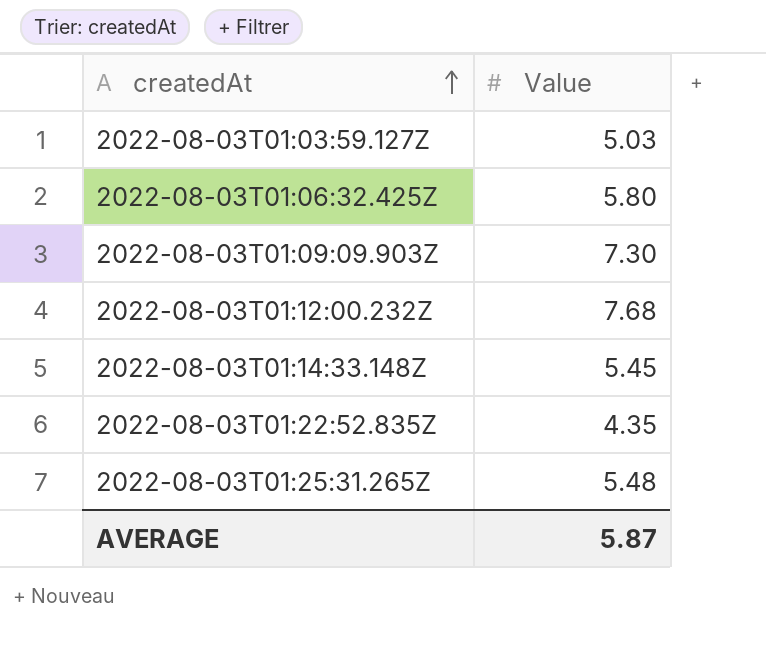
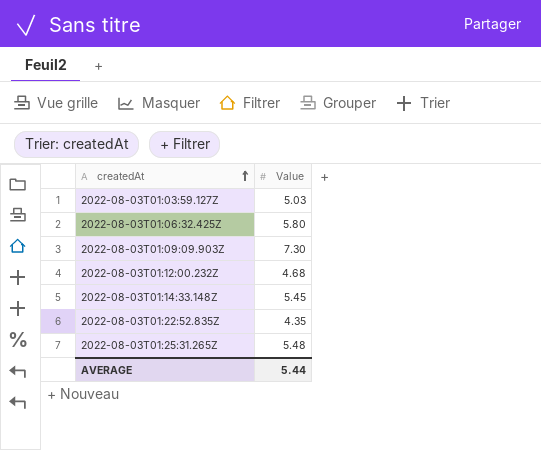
2022-08-03T01:12:00.232Z | Value: 7.68 -> 4.68
AVERAGE | Value: 5.87 -> 5.44

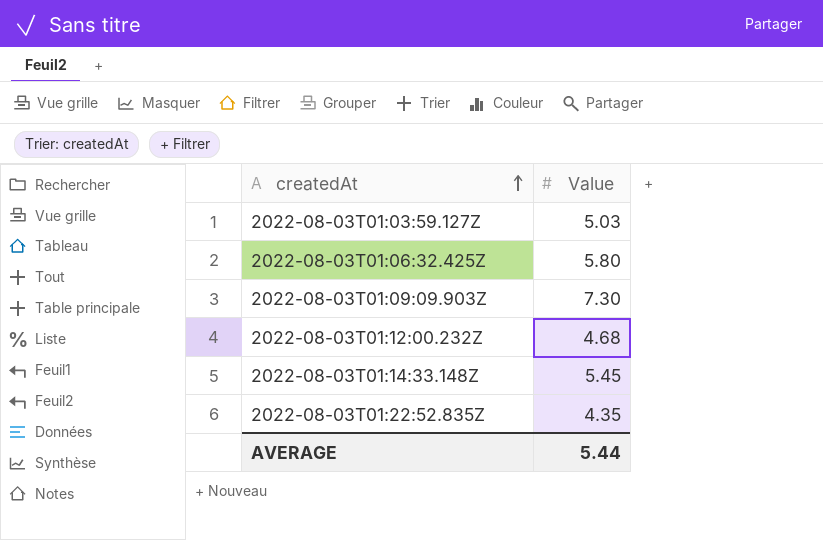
row 2022-08-03T01:25:31.265Z: 5.48 -> none

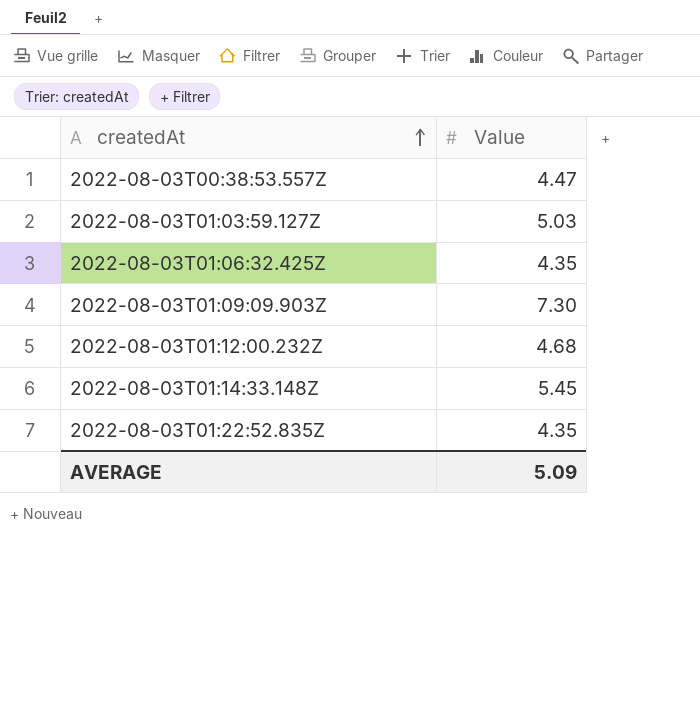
row 2022-08-03T00:38:53.557Z: none -> 4.47
2022-08-03T01:06:32.425Z | Value: 5.80 -> 4.35
AVERAGE | Value: 5.44 -> 5.09

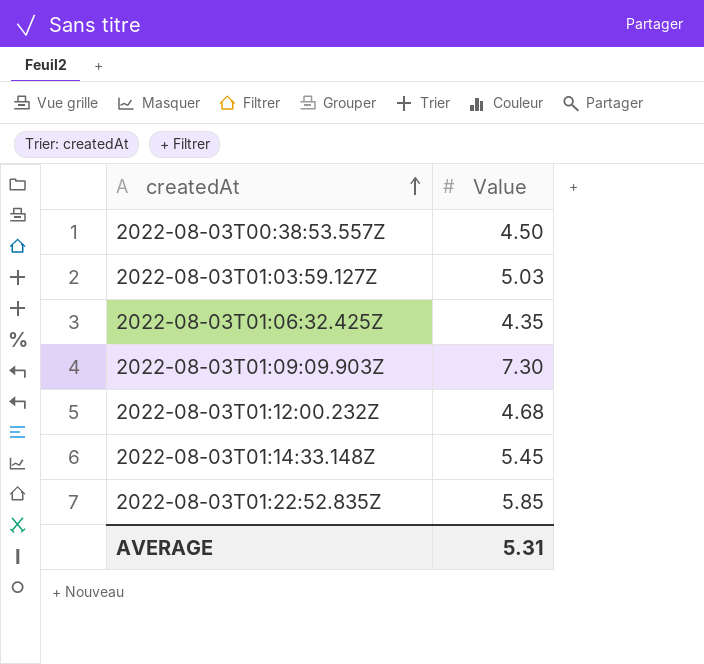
2022-08-03T00:38:53.557Z | Value: 4.47 -> 4.50
2022-08-03T01:22:52.835Z | Value: 4.35 -> 5.85
AVERAGE | Value: 5.09 -> 5.31

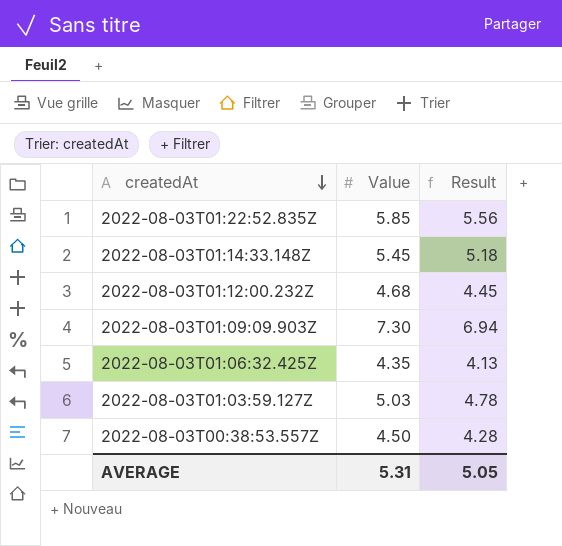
row order: createdAt ascending -> createdAt descending
column Result | formula: none -> [Value] * 0.95

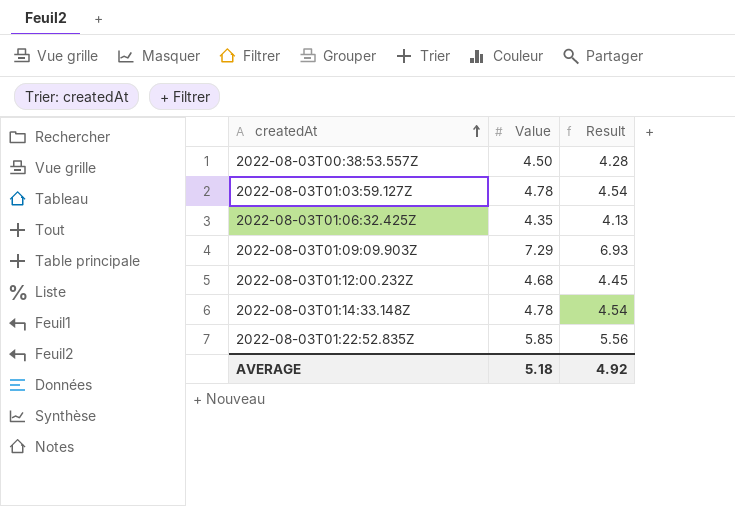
row order: createdAt descending -> createdAt ascending
2022-08-03T01:03:59.127Z | Value: 5.03 -> 4.78
2022-08-03T01:03:59.127Z | Result: 4.78 -> 4.54
2022-08-03T01:09:09.903Z | Value: 7.30 -> 7.29
2022-08-03T01:09:09.903Z | Result: 6.94 -> 6.93
2022-08-03T01:14:33.148Z | Value: 5.45 -> 4.78
2022-08-03T01:14:33.148Z | Result: 5.18 -> 4.54
AVERAGE | Value: 5.31 -> 5.18
AVERAGE | Result: 5.05 -> 4.92

